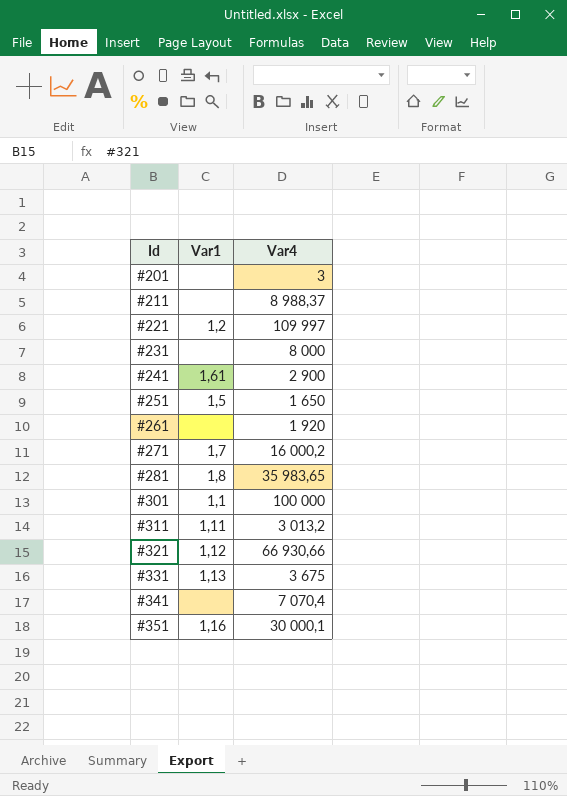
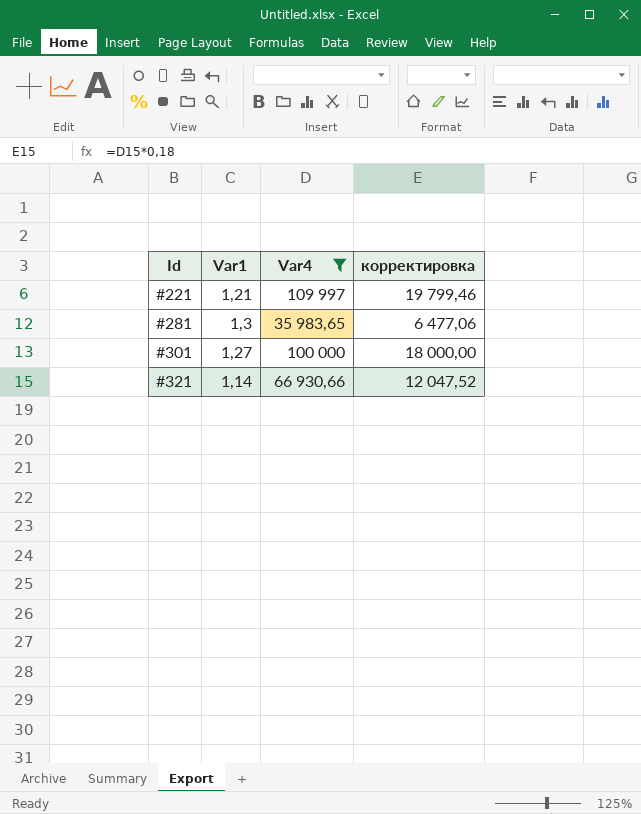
filter: none -> Var4 >= 35 983,65
column корректировка | formula: none -> [Var4] * 0,18
#221 | Var1: 1,2 -> 1,21
#281 | Var1: 1,8 -> 1,3
#301 | Var1: 1,1 -> 1,27
#321 | Var1: 1,12 -> 1,14

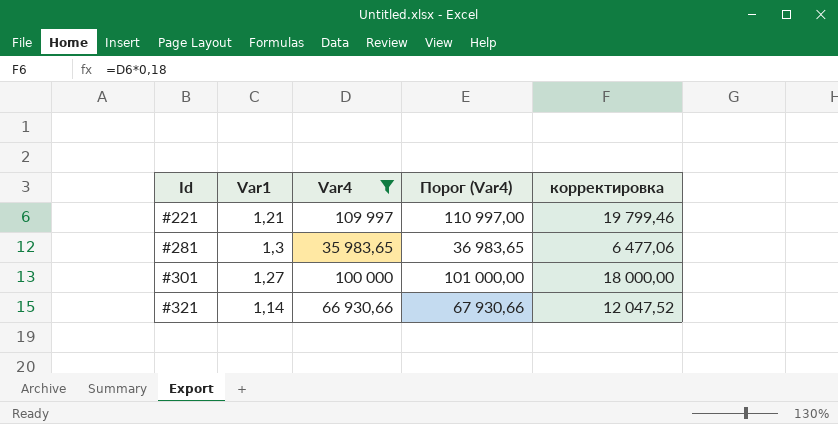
column Порог (Var4) | formula: none -> [Var4] + 1000

